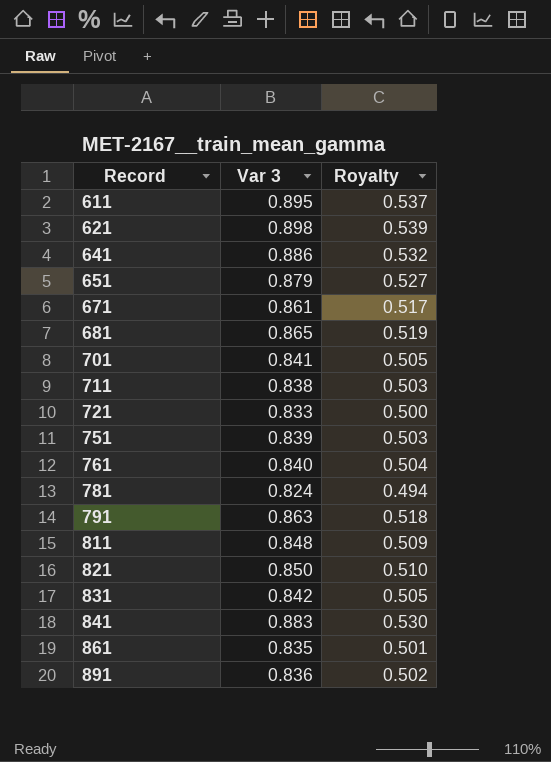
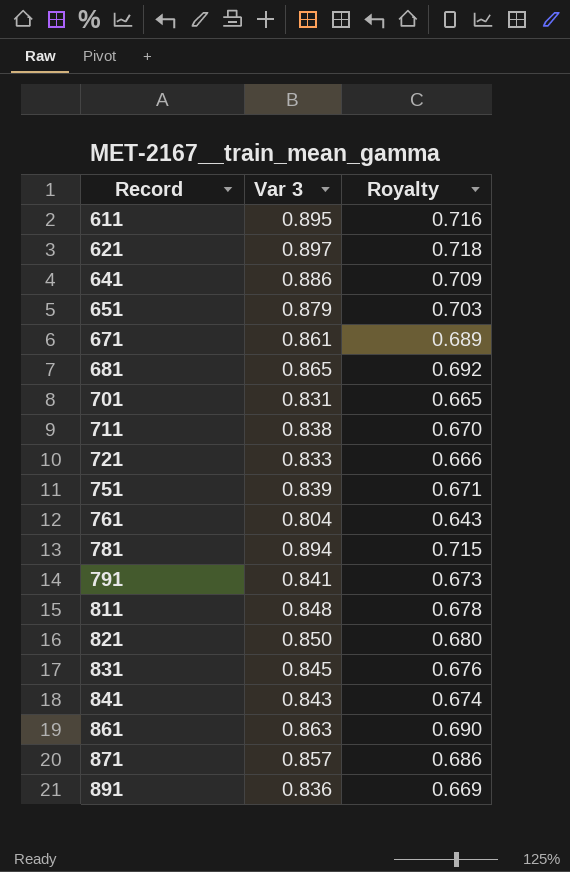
column Royalty | formula: [Var 3] * 0.6 -> [Var 3] * 0.8
621 | Var 3: 0.898 -> 0.897
701 | Var 3: 0.841 -> 0.831
761 | Var 3: 0.840 -> 0.804
781 | Var 3: 0.824 -> 0.894
791 | Var 3: 0.863 -> 0.841
831 | Var 3: 0.842 -> 0.845
841 | Var 3: 0.883 -> 0.843
861 | Var 3: 0.835 -> 0.863
row 871: none -> 0.857 | 0.686

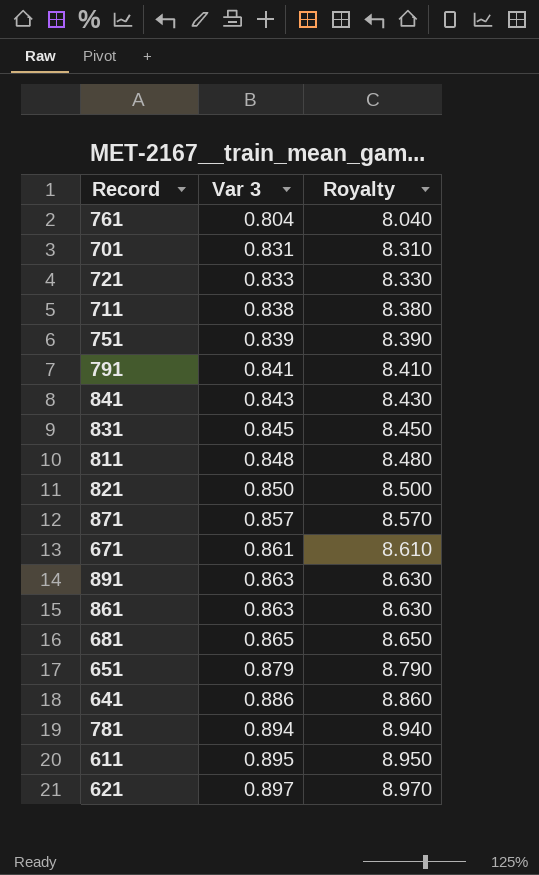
row order: Record ascending -> Var 3 ascending
column Royalty | formula: [Var 3] * 0.8 -> [Var 3] * 10
891 | Var 3: 0.836 -> 0.863

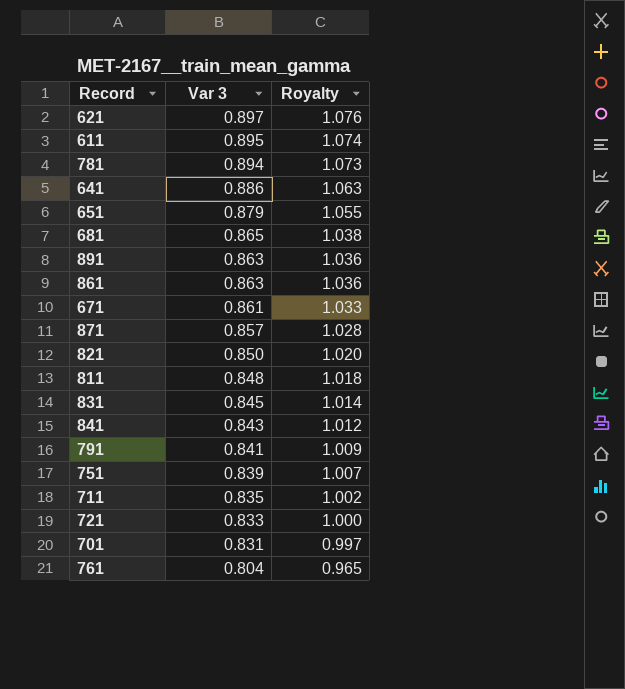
row order: Var 3 ascending -> Var 3 descending
column Royalty | formula: [Var 3] * 10 -> [Var 3] * 1.2
711 | Var 3: 0.838 -> 0.835

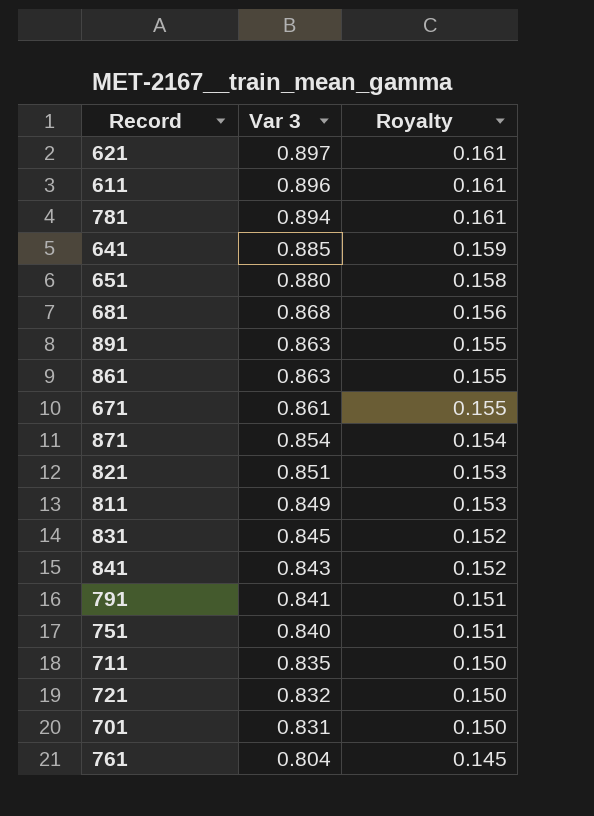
column Royalty | formula: [Var 3] * 1.2 -> [Var 3] * 0.18
611 | Var 3: 0.895 -> 0.896
641 | Var 3: 0.886 -> 0.885
651 | Var 3: 0.879 -> 0.880
681 | Var 3: 0.865 -> 0.868
871 | Var 3: 0.857 -> 0.854
821 | Var 3: 0.850 -> 0.851
811 | Var 3: 0.848 -> 0.849
751 | Var 3: 0.839 -> 0.840
721 | Var 3: 0.833 -> 0.832

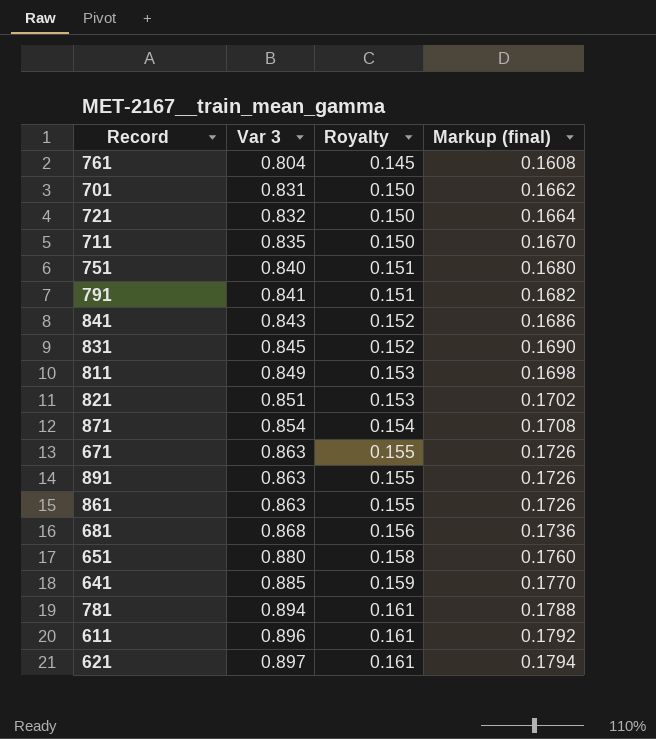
row order: Var 3 descending -> Var 3 ascending
column Markup (final) | formula: none -> [Var 3] * 0.2
671 | Var 3: 0.861 -> 0.863

